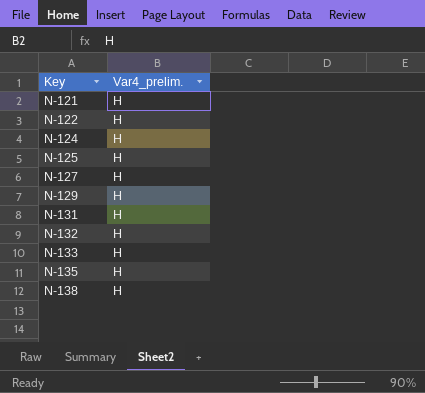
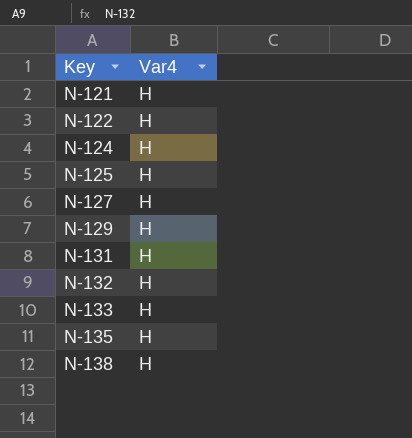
column name: Var4_prelim. -> Var4

